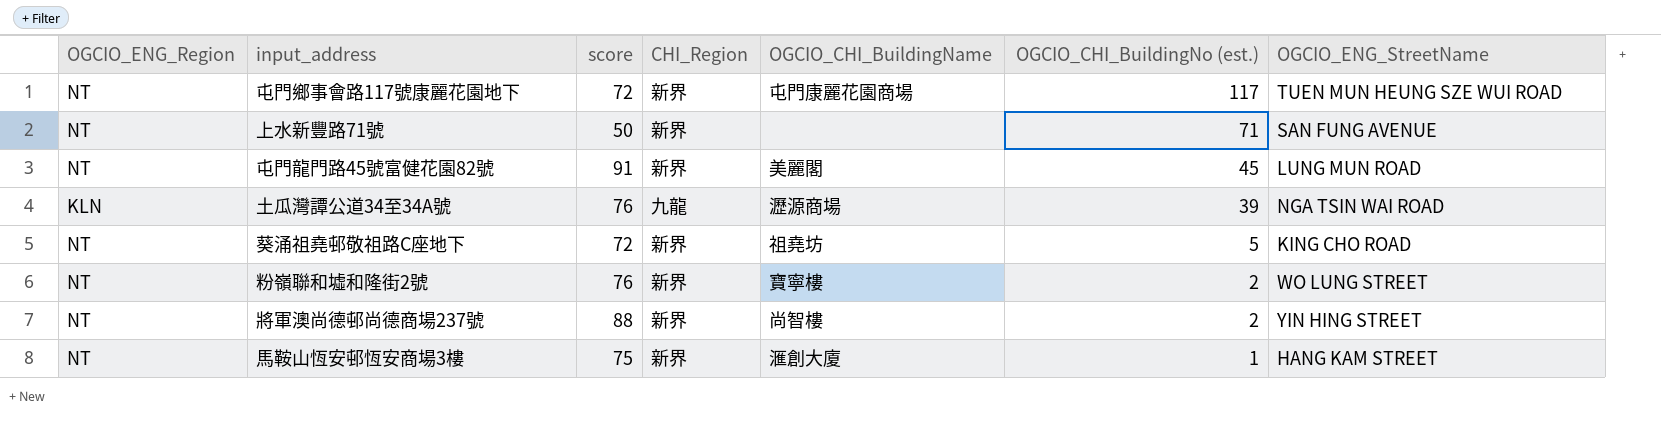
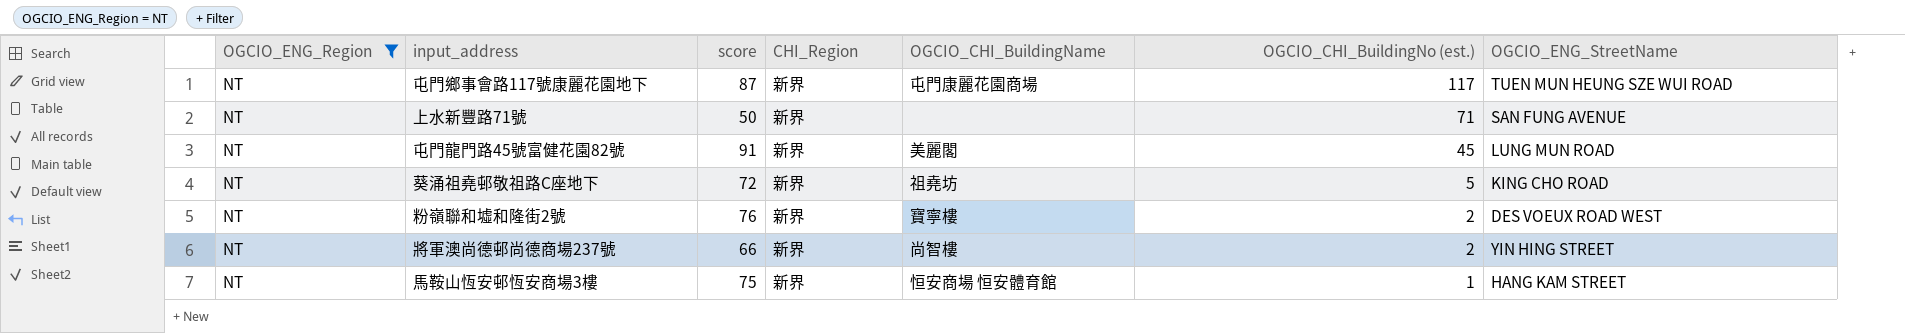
filter: none -> OGCIO_ENG_Region = NT
屯門鄉事會路117號康麗花園地下 | score: 72 -> 87
粉嶺聯和墟和隆街2號 | OGCIO_ENG_StreetName: WO LUNG STREET -> DES VOEUX ROAD WEST
將軍澳尚德邨尚德商場237號 | score: 88 -> 66
馬鞍山恆安邨恆安商場3樓 | OGCIO_CHI_BuildingName: 滙創大廈 -> 恒安商場 恒安體育館

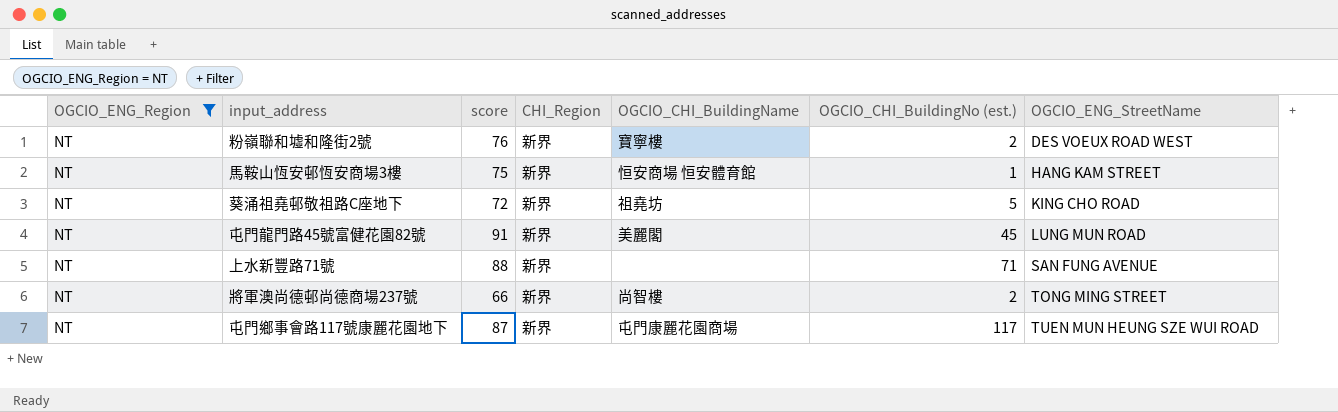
row order: OGCIO_CHI_BuildingNo (est.) descending -> OGCIO_ENG_StreetName ascending
上水新豐路71號 | score: 50 -> 88
將軍澳尚德邨尚德商場237號 | OGCIO_ENG_StreetName: YIN HING STREET -> TONG MING STREET

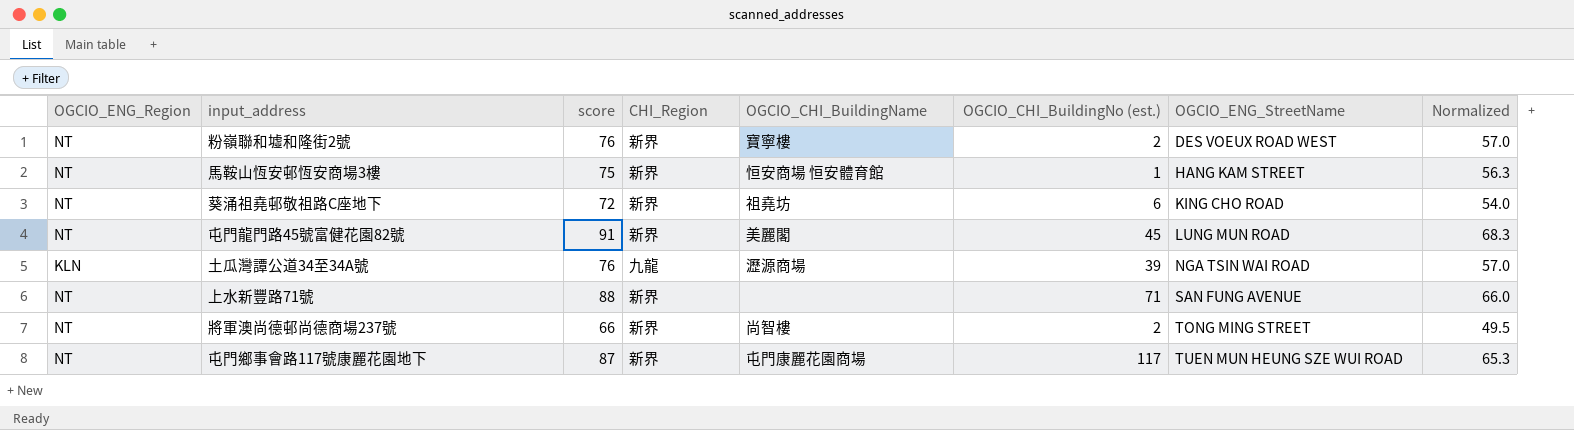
filter: OGCIO_ENG_Region = NT -> none
column Normalized | formula: none -> [score] * 0.75
葵涌祖堯邨敬祖路C座地下 | OGCIO_CHI_BuildingNo (est.): 5 -> 6

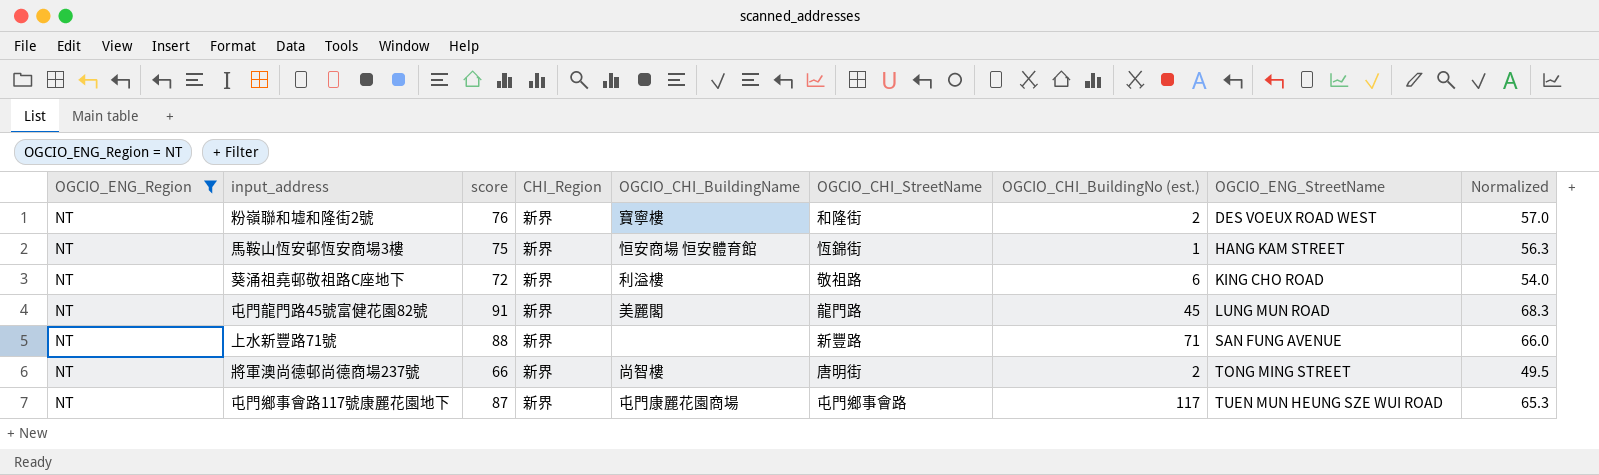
filter: none -> OGCIO_ENG_Region = NT
column OGCIO_CHI_StreetName | position: none -> 6
葵涌祖堯邨敬祖路C座地下 | OGCIO_CHI_BuildingName: 祖堯坊 -> 利溢樓

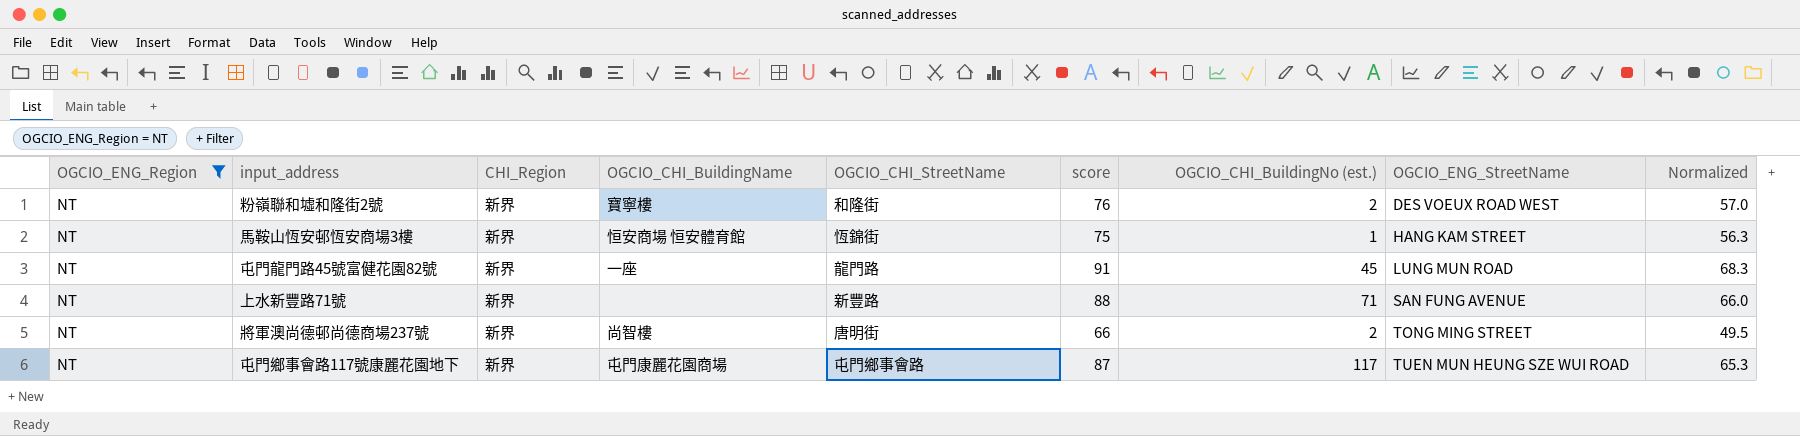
column score | position: 3 -> 6
row 葵涌祖堯邨敬祖路C座地下: NT | 72 | 新界 | 利溢樓 | 敬祖路 | 6 | KING CHO ROAD | 54.0 -> none
屯門龍門路45號富健花園82號 | OGCIO_CHI_BuildingName: 美麗閣 -> 一座

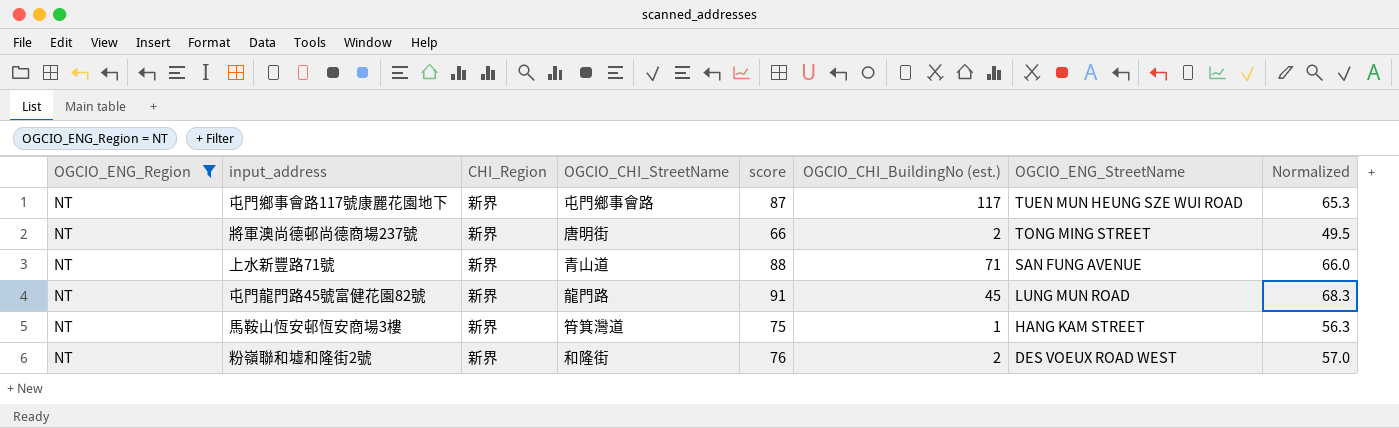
row order: OGCIO_ENG_StreetName ascending -> OGCIO_ENG_StreetName descending
column OGCIO_CHI_BuildingName | position: 4 -> none
上水新豐路71號 | OGCIO_CHI_StreetName: 新豐路 -> 青山道
馬鞍山恆安邨恆安商場3樓 | OGCIO_CHI_StreetName: 恆錦街 -> 筲箕灣道

